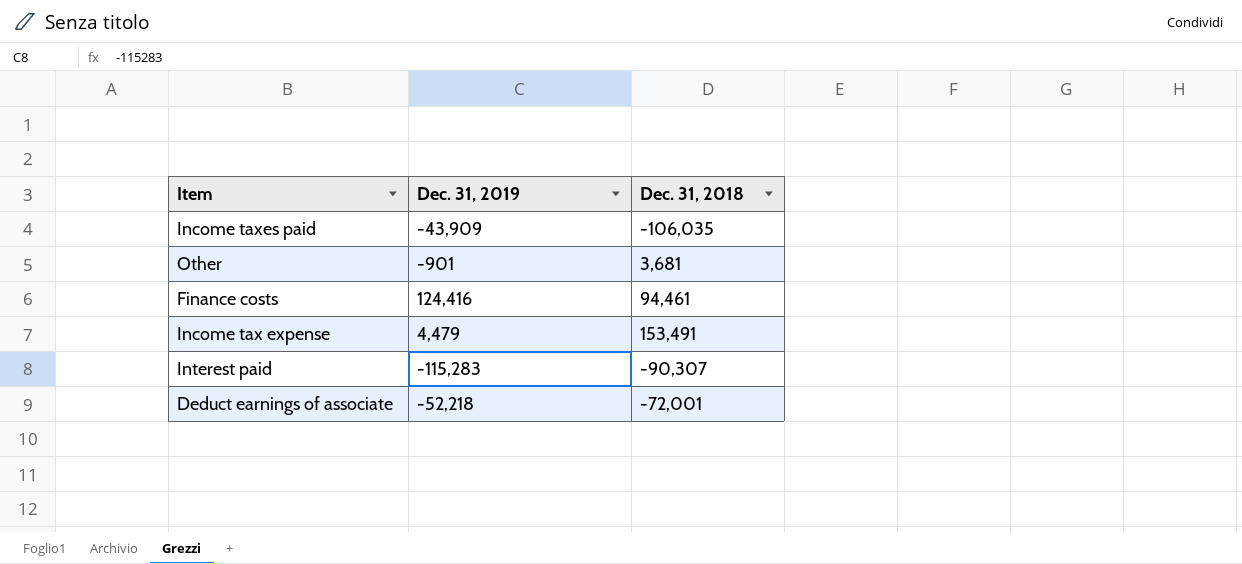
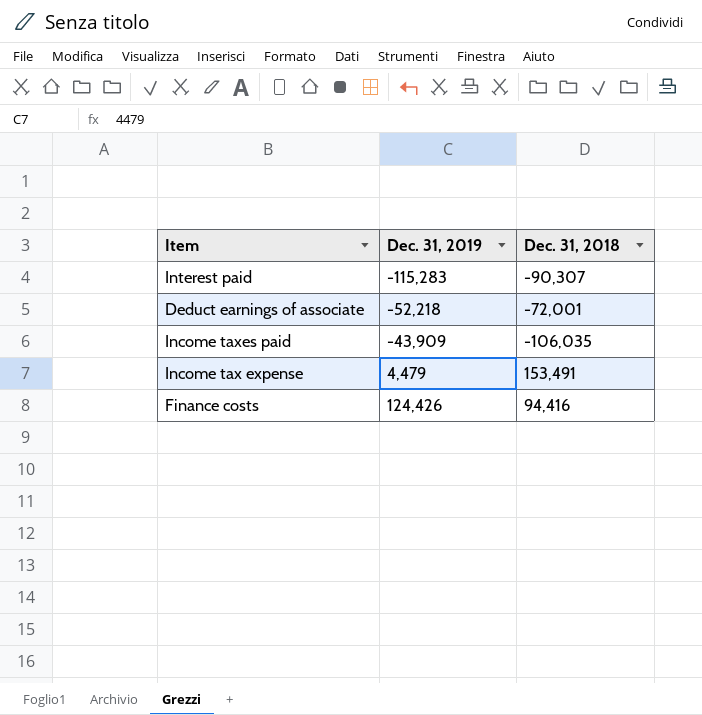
row order: none -> Dec. 31, 2019 ascending
row Other: -901 | 3,681 -> none
Finance costs | Dec. 31, 2019: 124,416 -> 124,426
Finance costs | Dec. 31, 2018: 94,461 -> 94,416

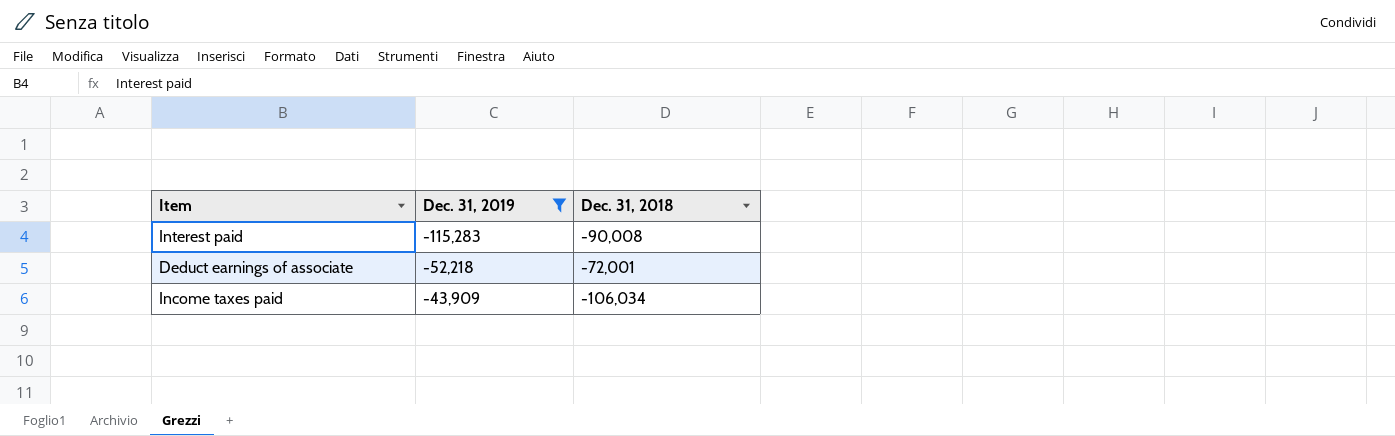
filter: none -> Dec. 31, 2019 <= -43,909
Interest paid | Dec. 31, 2018: -90,307 -> -90,008
Income taxes paid | Dec. 31, 2018: -106,035 -> -106,034

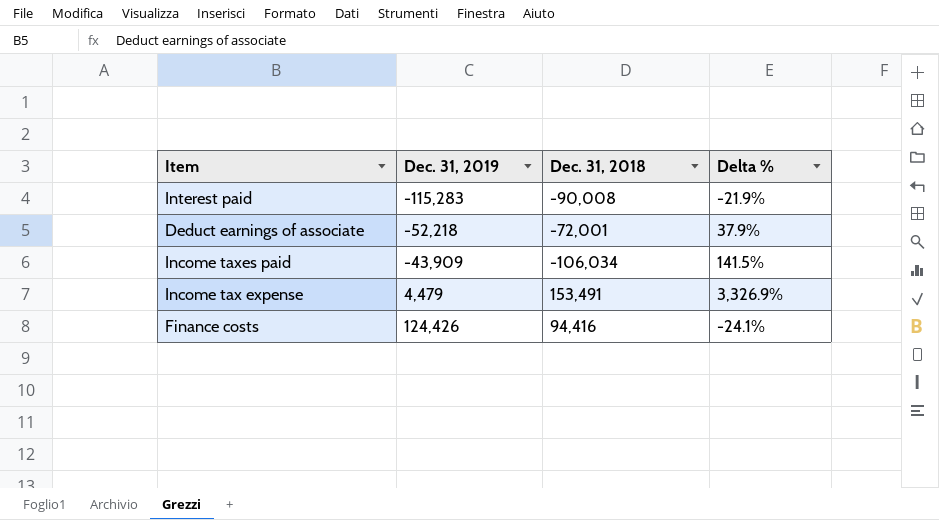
filter: Dec. 31, 2019 <= -43,909 -> none
column Delta % | formula: none -> ([Dec. 31, 2018] - [Dec. 31, 2019]) / [Dec. 31, 2019]

